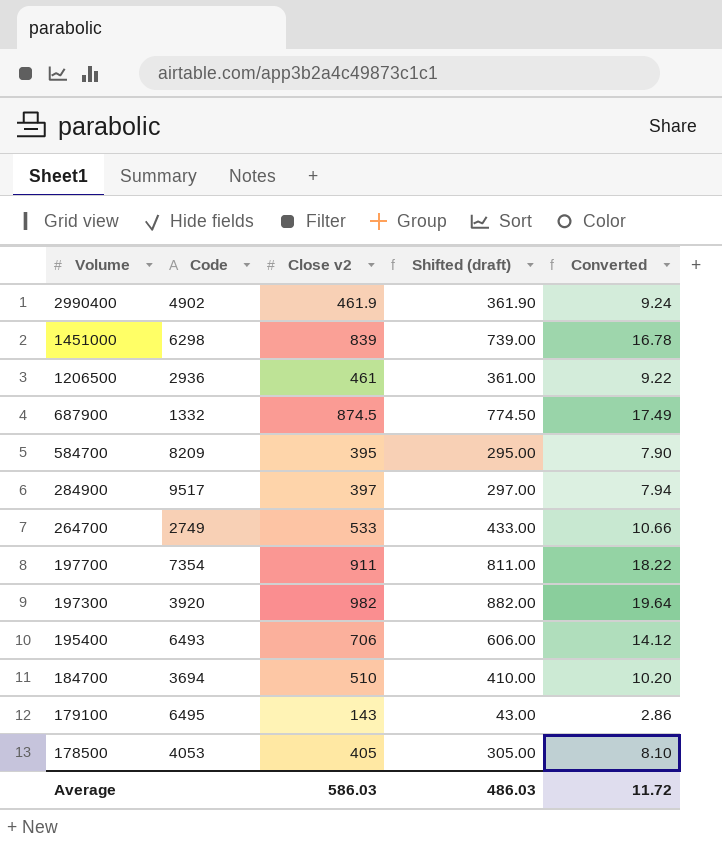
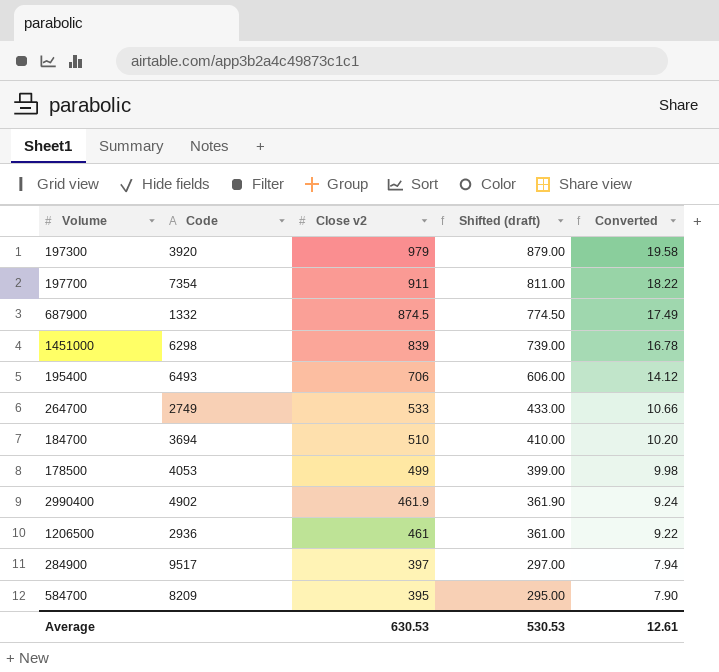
row order: Volume descending -> Close v2 descending
row 179100: 6495 | 143 | 43.00 | 2.86 -> none
197300 | Close v2: 982 -> 979
197300 | Shifted (draft): 882.00 -> 879.00
197300 | Converted: 19.64 -> 19.58
178500 | Close v2: 405 -> 499
178500 | Shifted (draft): 305.00 -> 399.00
178500 | Converted: 8.10 -> 9.98
Average | Close v2: 586.03 -> 630.53
Average | Shifted (draft): 486.03 -> 530.53
Average | Converted: 11.72 -> 12.61

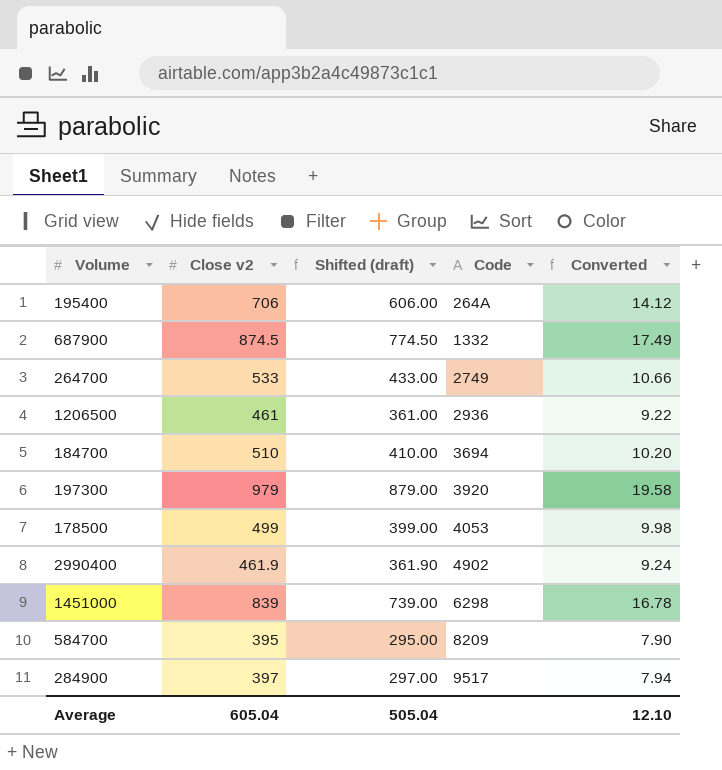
row order: Close v2 descending -> Code ascending
column Code | position: 2 -> 4
row 197700: 7354 | 911 | 811.00 | 18.22 -> none
195400 | Code: 6493 -> 264A
Average | Close v2: 630.53 -> 605.04
Average | Shifted (draft): 530.53 -> 505.04
Average | Converted: 12.61 -> 12.10

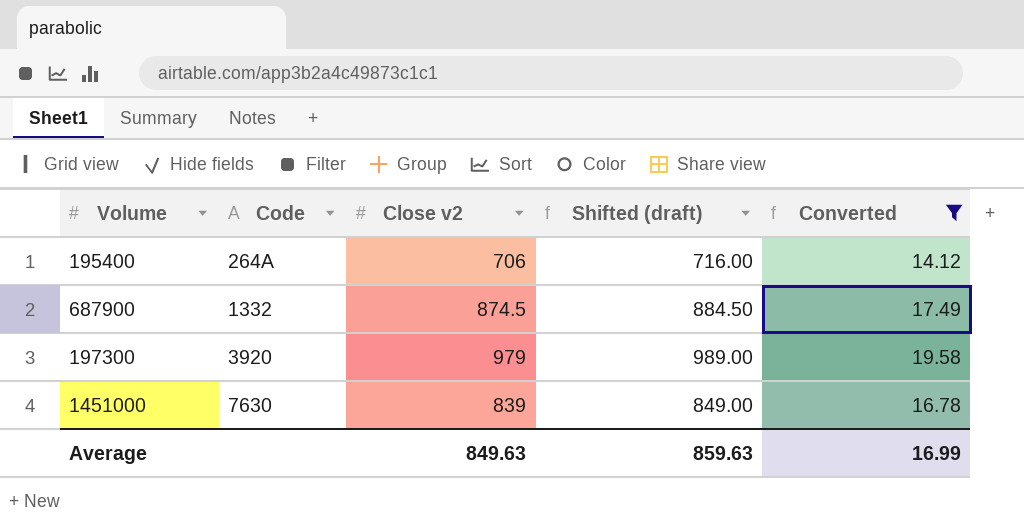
filter: none -> Converted >= 14.12
column Code | position: 4 -> 2
column Shifted (draft) | formula: [Close v2] - 100 -> [Close v2] + 10
1451000 | Code: 6298 -> 7630
Average | Close v2: 605.04 -> 849.63
Average | Shifted (draft): 505.04 -> 859.63
Average | Converted: 12.10 -> 16.99

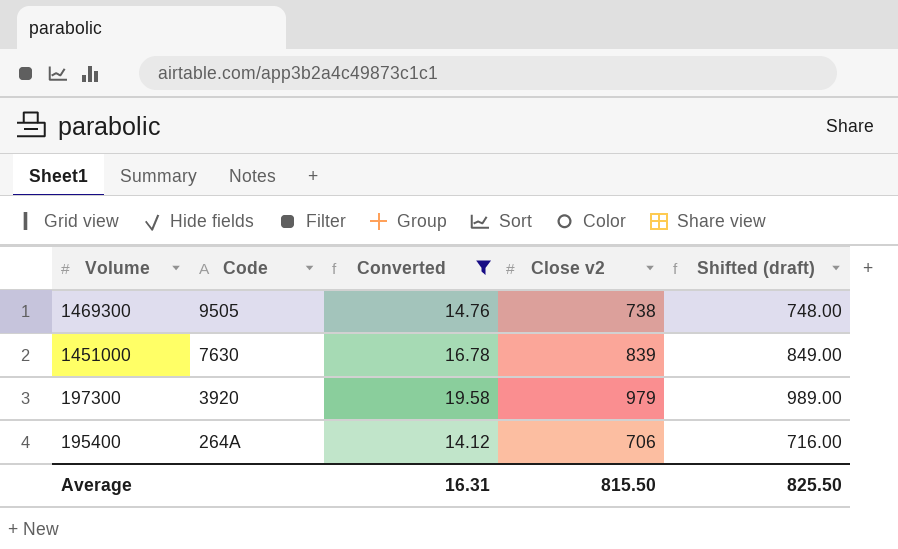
row order: Code ascending -> Volume descending
column Converted | position: 5 -> 3
row 687900: 1332 | 874.5 | 884.50 | 17.49 -> none
row 1469300: none -> 9505 | 14.76 | 738 | 748.00
Average | Converted: 16.99 -> 16.31
Average | Close v2: 849.63 -> 815.50
Average | Shifted (draft): 859.63 -> 825.50

